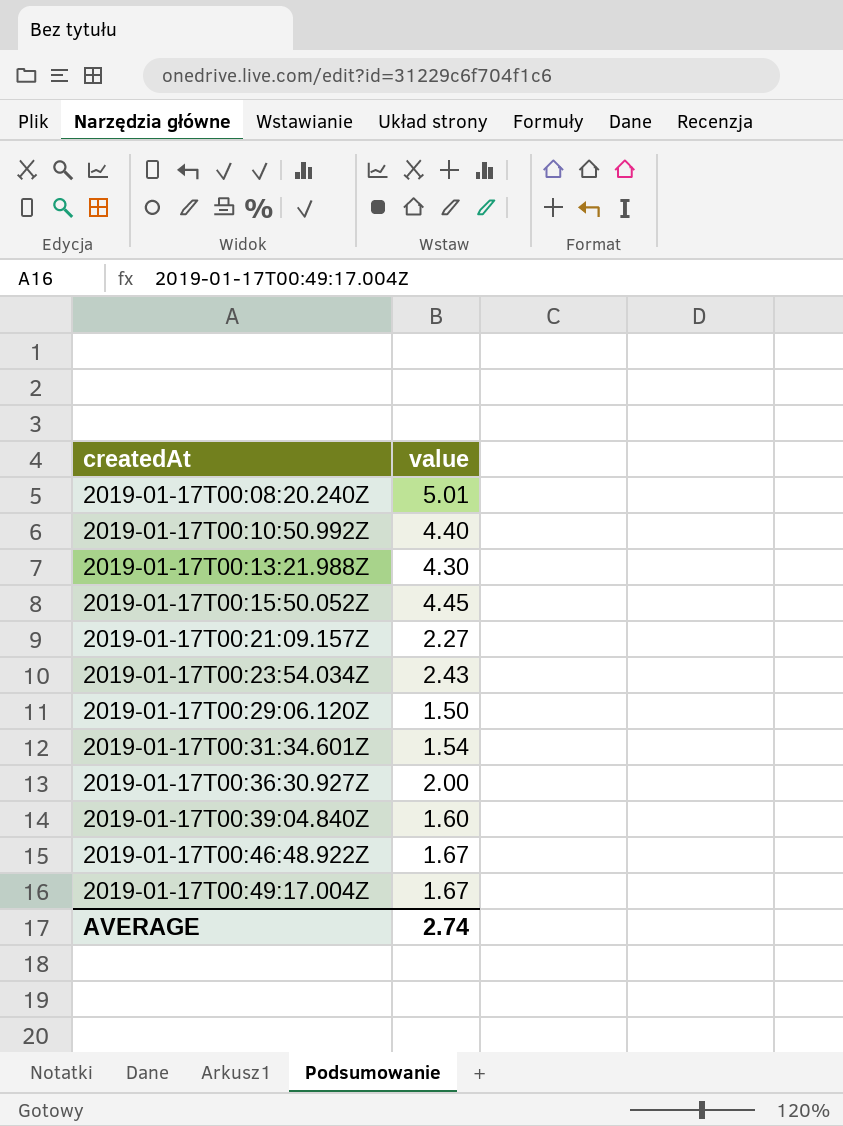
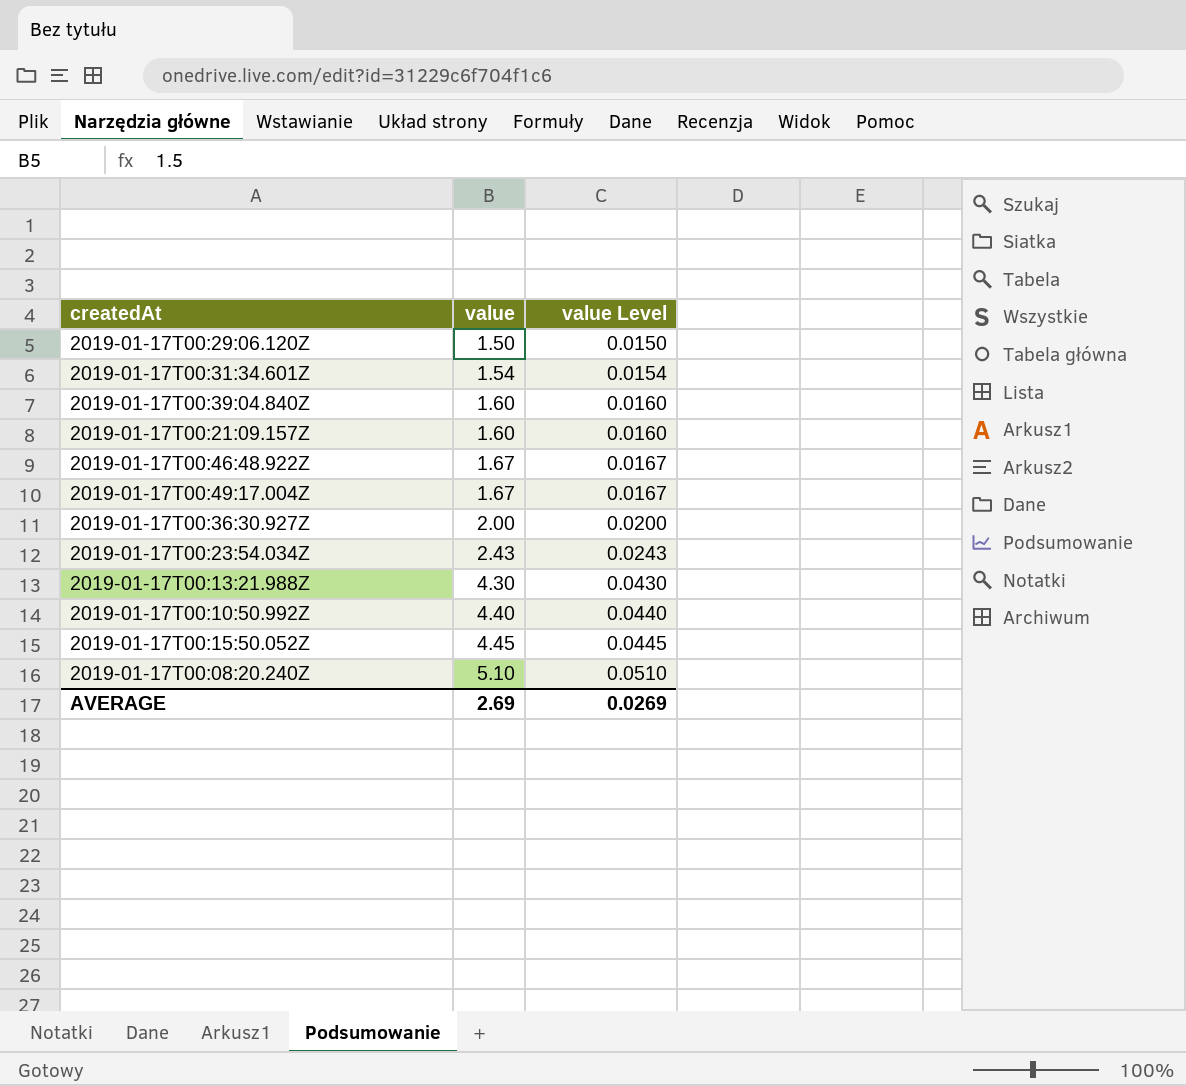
row order: createdAt ascending -> value ascending
column value Level | formula: none -> [value] * 0.01
2019-01-17T00:21:09.157Z | value: 2.27 -> 1.60
2019-01-17T00:08:20.240Z | value: 5.01 -> 5.10
AVERAGE | value: 2.74 -> 2.69

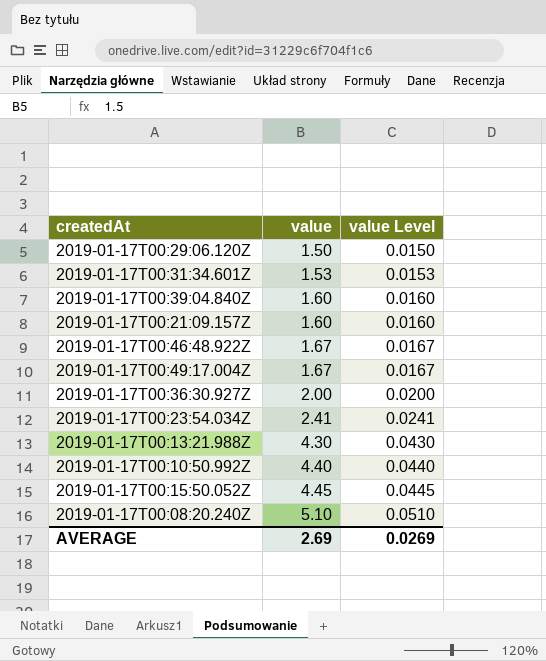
2019-01-17T00:31:34.601Z | value: 1.54 -> 1.53
2019-01-17T00:31:34.601Z | value Level: 0.0154 -> 0.0153
2019-01-17T00:23:54.034Z | value: 2.43 -> 2.41
2019-01-17T00:23:54.034Z | value Level: 0.0243 -> 0.0241

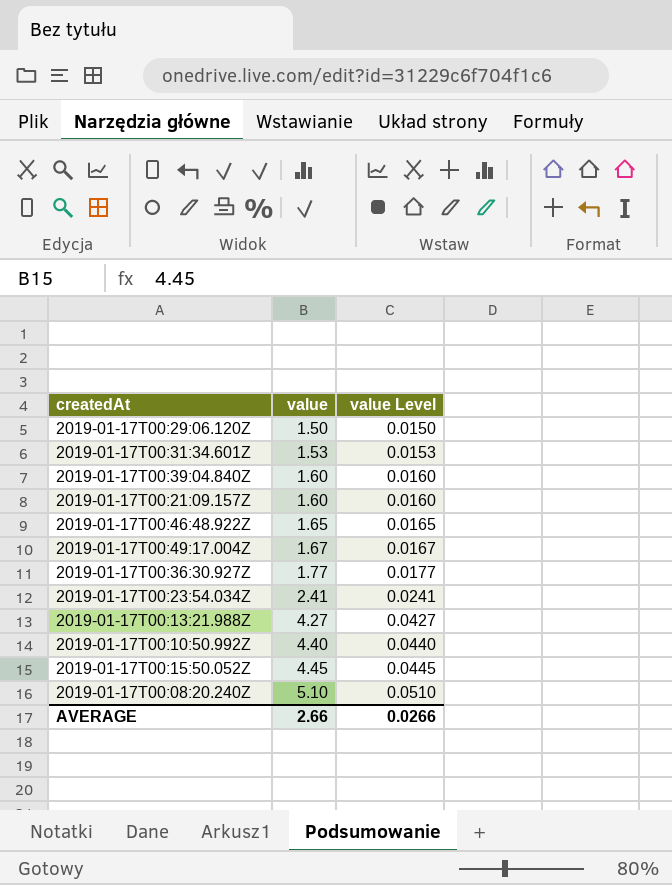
2019-01-17T00:46:48.922Z | value: 1.67 -> 1.65
2019-01-17T00:46:48.922Z | value Level: 0.0167 -> 0.0165
2019-01-17T00:36:30.927Z | value: 2.00 -> 1.77
2019-01-17T00:36:30.927Z | value Level: 0.0200 -> 0.0177
2019-01-17T00:13:21.988Z | value: 4.30 -> 4.27
2019-01-17T00:13:21.988Z | value Level: 0.0430 -> 0.0427
AVERAGE | value: 2.69 -> 2.66
AVERAGE | value Level: 0.0269 -> 0.0266

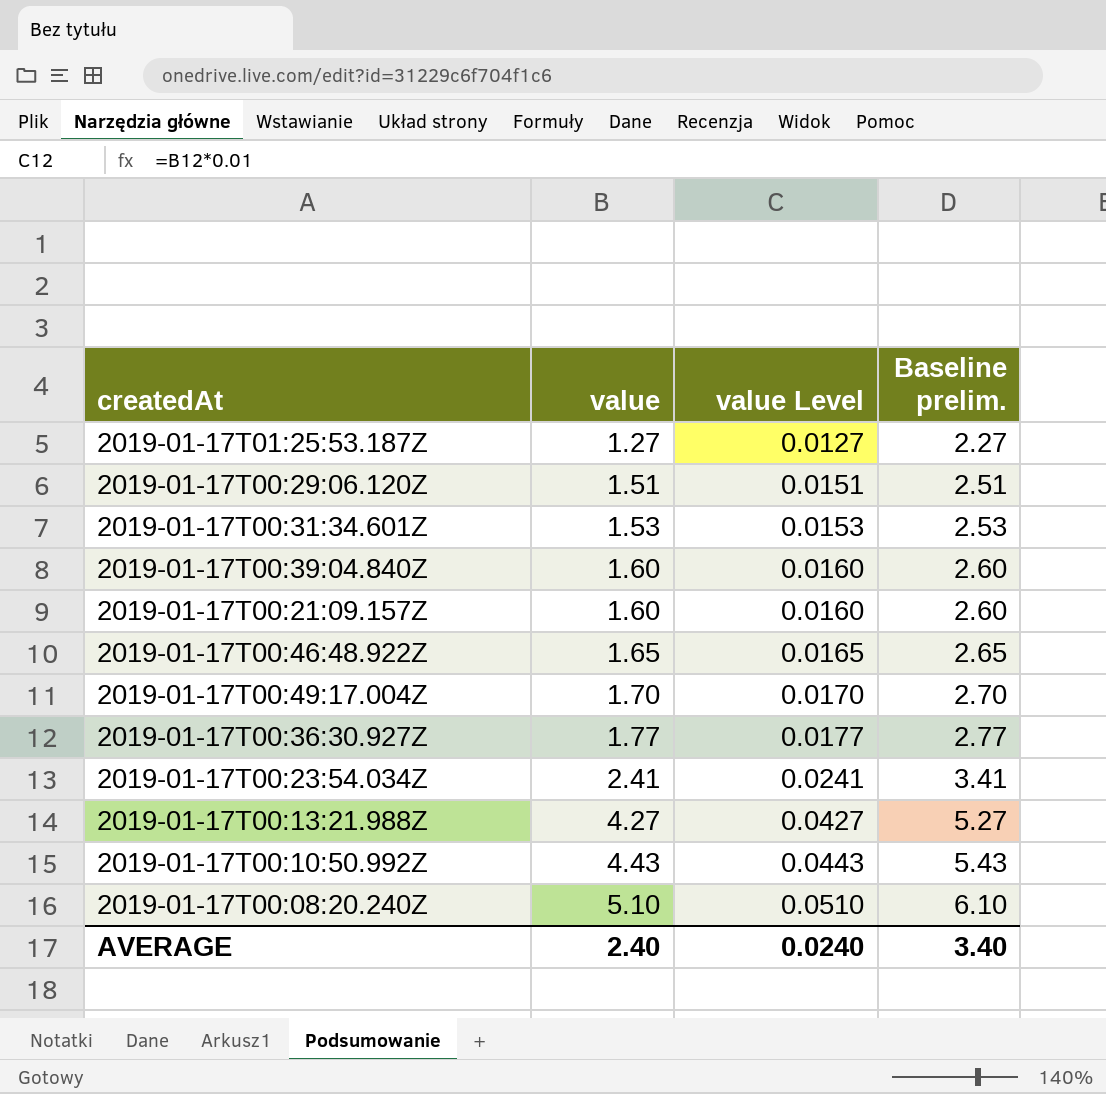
column Baseline prelim. | formula: none -> [value] + 1
row 2019-01-17T00:15:50.052Z: 4.45 | 0.0445 -> none
row 2019-01-17T01:25:53.187Z: none -> 1.27 | 0.0127 | 2.27
2019-01-17T00:29:06.120Z | value: 1.50 -> 1.51
2019-01-17T00:29:06.120Z | value Level: 0.0150 -> 0.0151
2019-01-17T00:49:17.004Z | value: 1.67 -> 1.70
2019-01-17T00:49:17.004Z | value Level: 0.0167 -> 0.0170
2019-01-17T00:10:50.992Z | value: 4.40 -> 4.43
2019-01-17T00:10:50.992Z | value Level: 0.0440 -> 0.0443
AVERAGE | value: 2.66 -> 2.40
AVERAGE | value Level: 0.0266 -> 0.0240

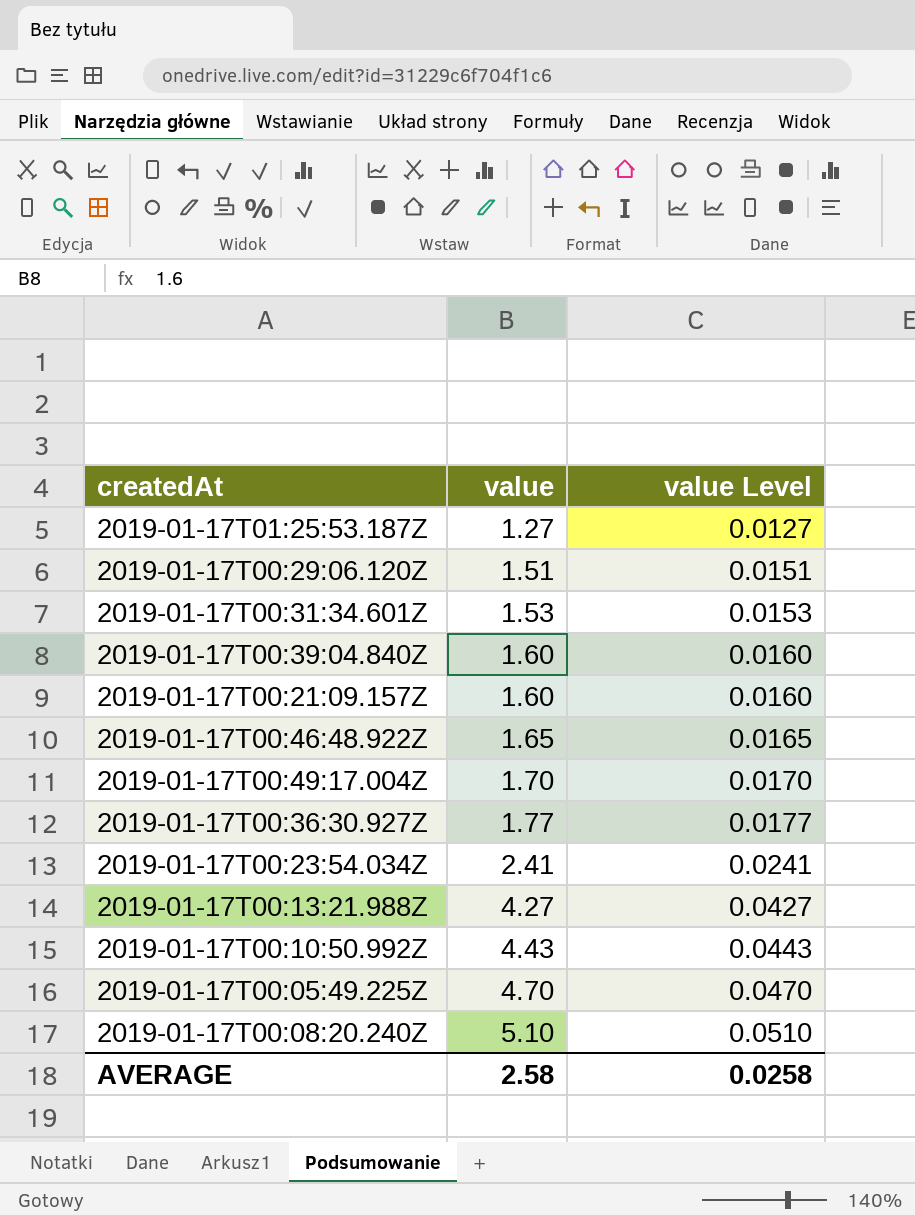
column Baseline prelim. | formula: [value] + 1 -> none
row 2019-01-17T00:05:49.225Z: none -> 4.70 | 0.0470
AVERAGE | value: 2.40 -> 2.58
AVERAGE | value Level: 0.0240 -> 0.0258

